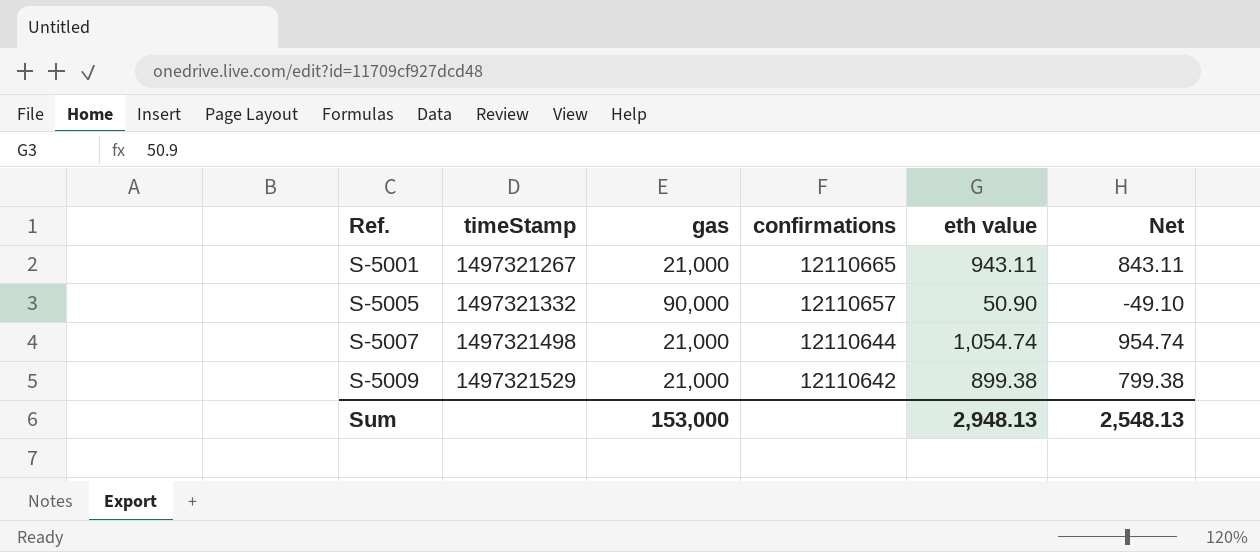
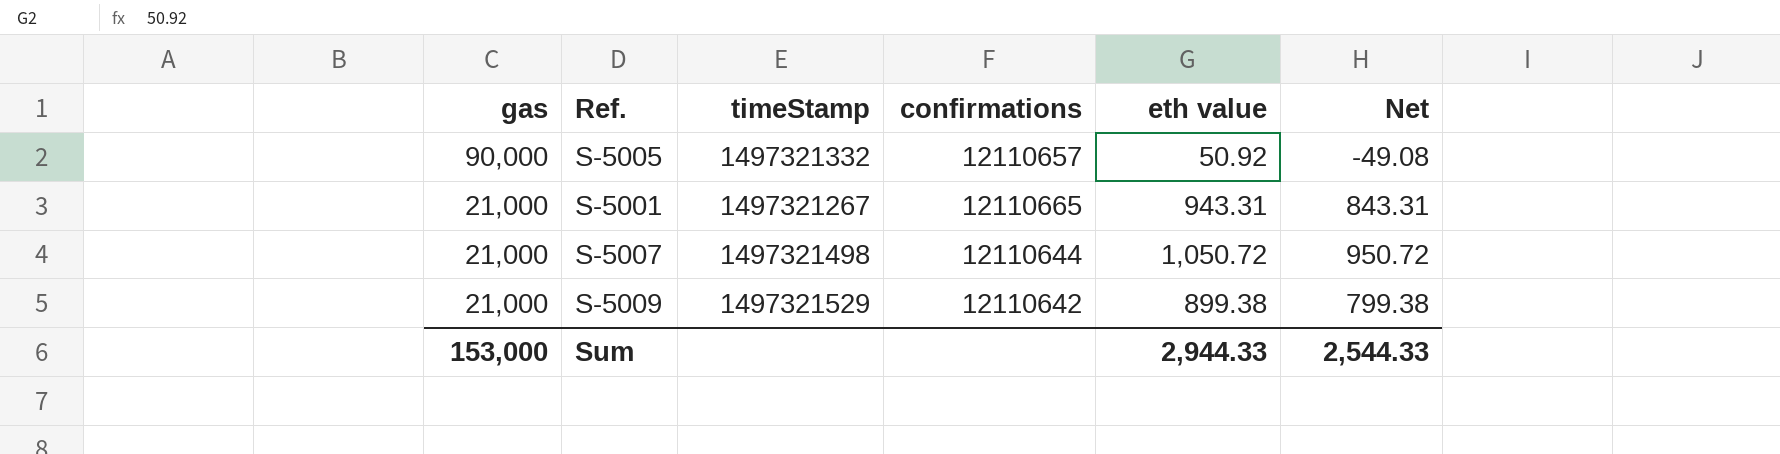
row order: Ref. ascending -> gas descending
column gas | position: 3 -> 1
S-5005 | eth value: 50.90 -> 50.92
S-5005 | Net: -49.10 -> -49.08
S-5001 | eth value: 943.11 -> 943.31
S-5001 | Net: 843.11 -> 843.31
S-5007 | eth value: 1,054.74 -> 1,050.72
S-5007 | Net: 954.74 -> 950.72
Sum | eth value: 2,948.13 -> 2,944.33
Sum | Net: 2,548.13 -> 2,544.33

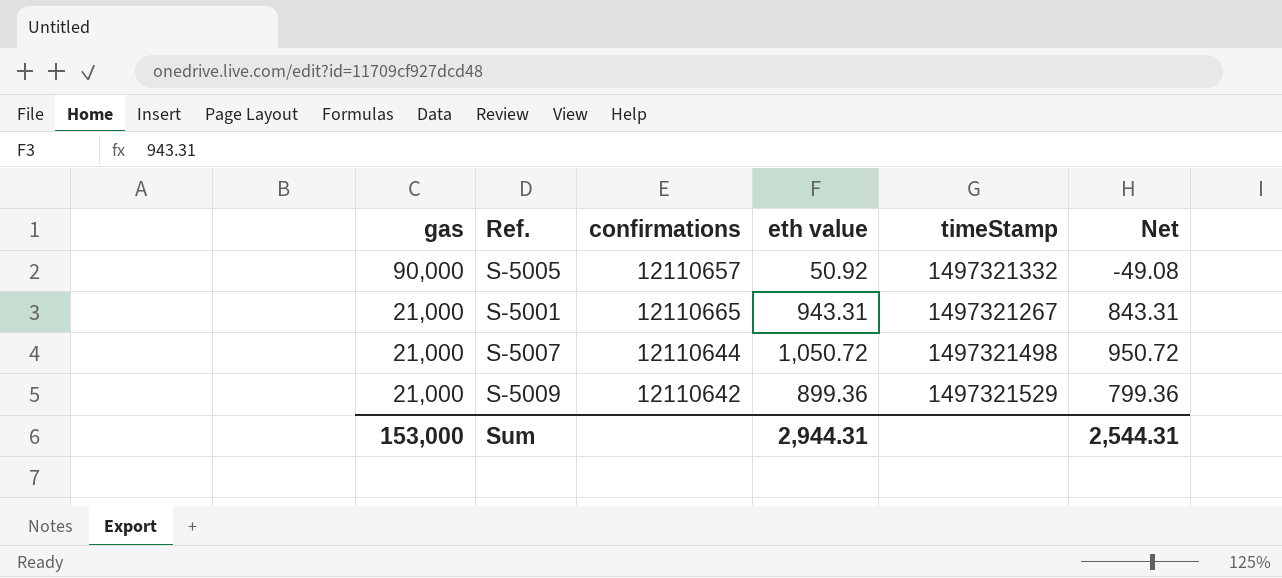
column timeStamp | position: 3 -> 5
S-5009 | eth value: 899.38 -> 899.36
S-5009 | Net: 799.38 -> 799.36
Sum | eth value: 2,944.33 -> 2,944.31
Sum | Net: 2,544.33 -> 2,544.31

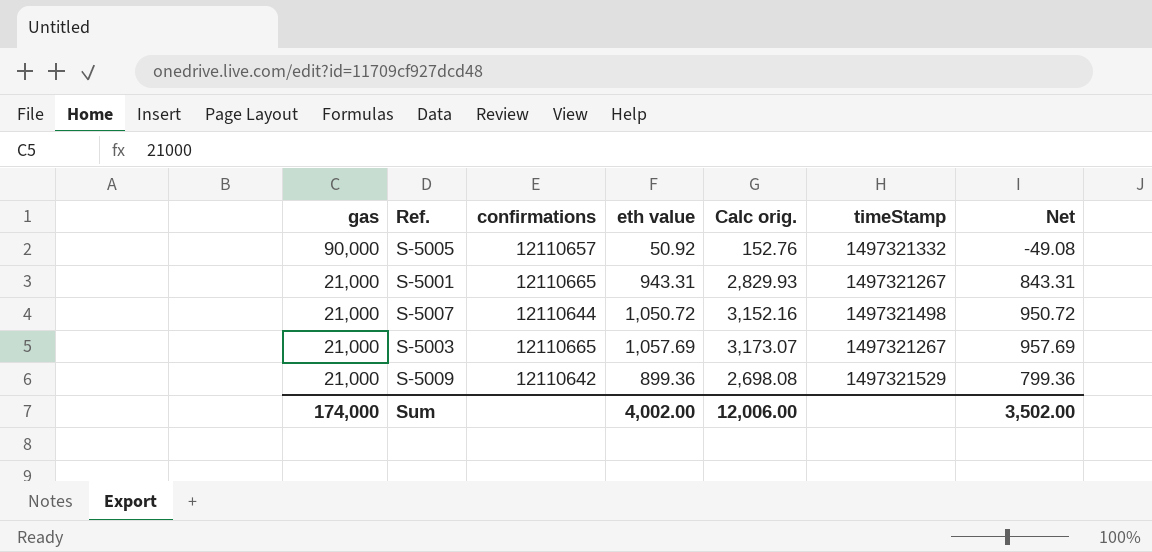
column Calc orig. | formula: none -> [eth value] * 3
row S-5003: none -> 21,000 | 12110665 | 1,057.69 | 3,173.07 | 1497321267 | 957.69
Sum | gas: 153,000 -> 174,000
Sum | eth value: 2,944.31 -> 4,002.00
Sum | Net: 2,544.31 -> 3,502.00

